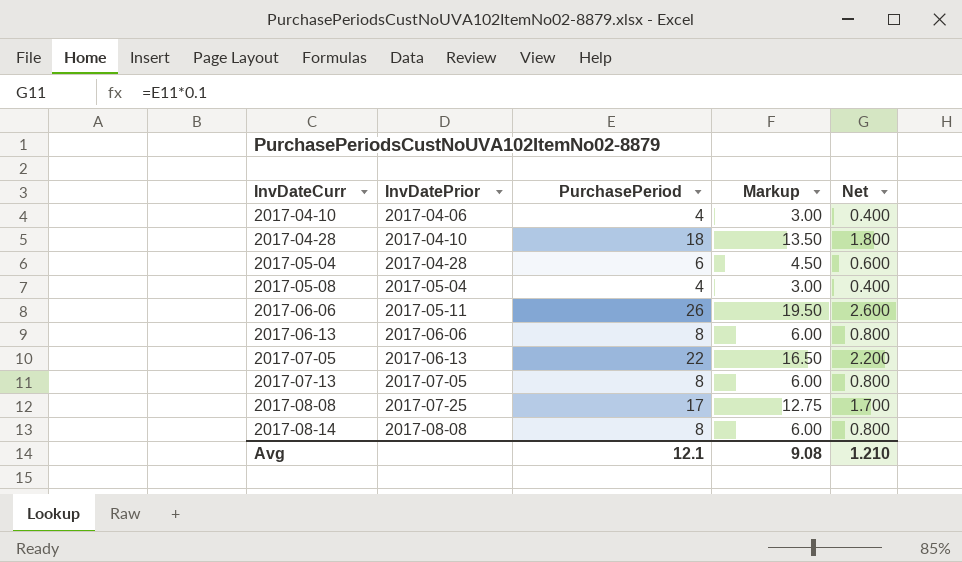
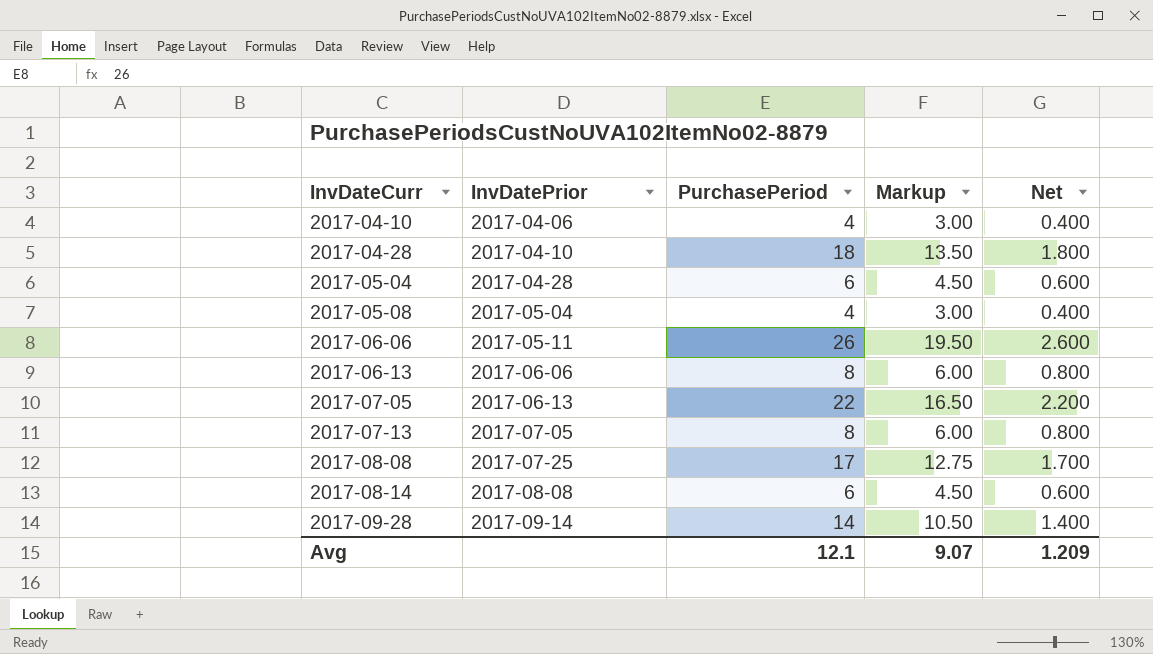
2017-08-14 | PurchasePeriod: 8 -> 6
2017-08-14 | Markup: 6.00 -> 4.50
2017-08-14 | Net: 0.800 -> 0.600
row 2017-09-28: none -> 2017-09-14 | 14 | 10.50 | 1.400
Avg | Markup: 9.08 -> 9.07
Avg | Net: 1.210 -> 1.209

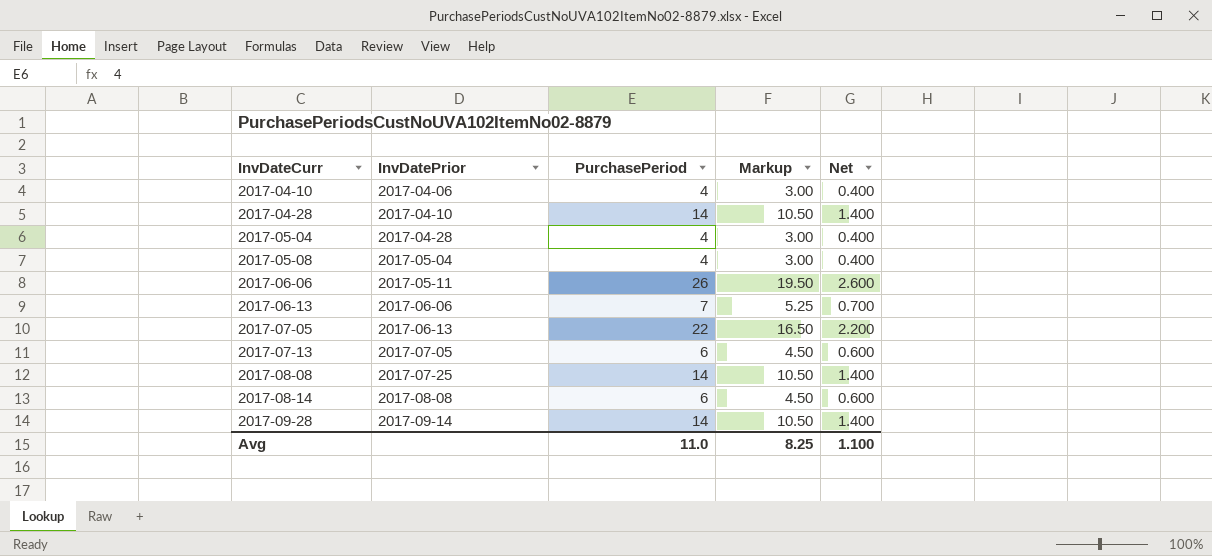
2017-04-28 | PurchasePeriod: 18 -> 14
2017-04-28 | Markup: 13.50 -> 10.50
2017-04-28 | Net: 1.800 -> 1.400
2017-05-04 | PurchasePeriod: 6 -> 4
2017-05-04 | Markup: 4.50 -> 3.00
2017-05-04 | Net: 0.600 -> 0.400
2017-06-13 | PurchasePeriod: 8 -> 7
2017-06-13 | Markup: 6.00 -> 5.25
2017-06-13 | Net: 0.800 -> 0.700
2017-07-13 | PurchasePeriod: 8 -> 6
2017-07-13 | Markup: 6.00 -> 4.50
2017-07-13 | Net: 0.800 -> 0.600
2017-08-08 | PurchasePeriod: 17 -> 14
2017-08-08 | Markup: 12.75 -> 10.50
2017-08-08 | Net: 1.700 -> 1.400
Avg | PurchasePeriod: 12.1 -> 11.0
Avg | Markup: 9.07 -> 8.25
Avg | Net: 1.209 -> 1.100

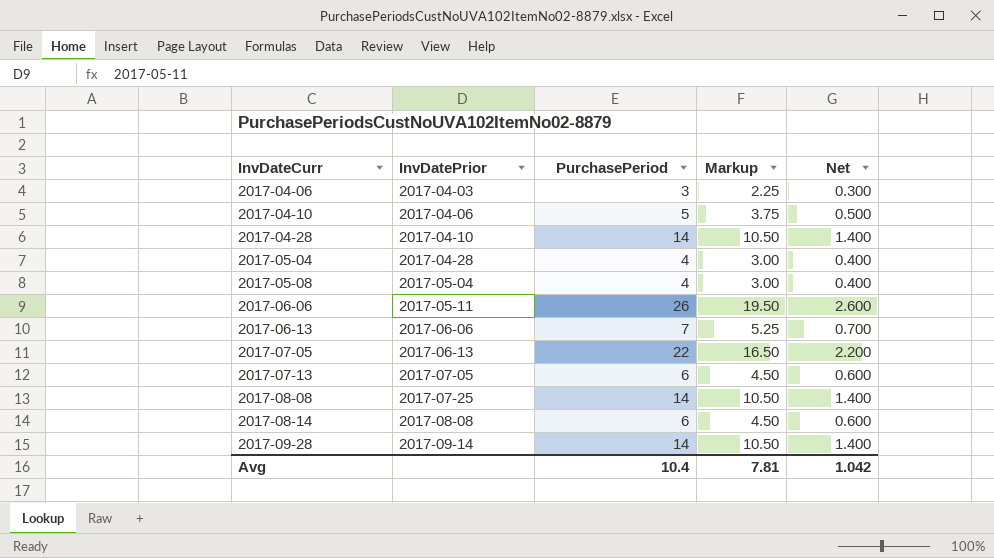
row 2017-04-06: none -> 2017-04-03 | 3 | 2.25 | 0.300
2017-04-10 | PurchasePeriod: 4 -> 5
2017-04-10 | Markup: 3.00 -> 3.75
2017-04-10 | Net: 0.400 -> 0.500
Avg | PurchasePeriod: 11.0 -> 10.4
Avg | Markup: 8.25 -> 7.81
Avg | Net: 1.100 -> 1.042

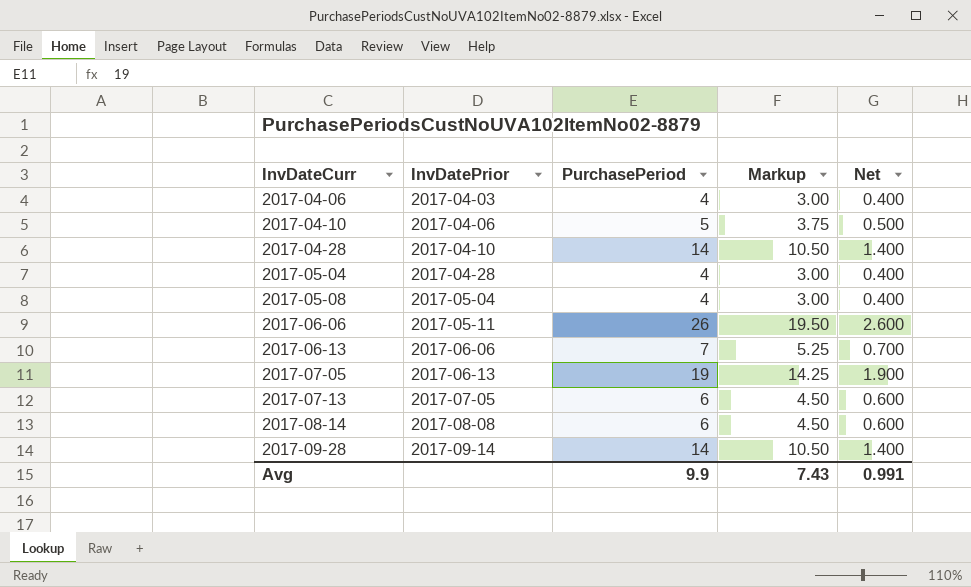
row 2017-08-08: 2017-07-25 | 14 | 10.50 | 1.400 -> none
2017-04-06 | PurchasePeriod: 3 -> 4
2017-04-06 | Markup: 2.25 -> 3.00
2017-04-06 | Net: 0.300 -> 0.400
2017-07-05 | PurchasePeriod: 22 -> 19
2017-07-05 | Markup: 16.50 -> 14.25
2017-07-05 | Net: 2.200 -> 1.900
Avg | PurchasePeriod: 10.4 -> 9.9
Avg | Markup: 7.81 -> 7.43
Avg | Net: 1.042 -> 0.991

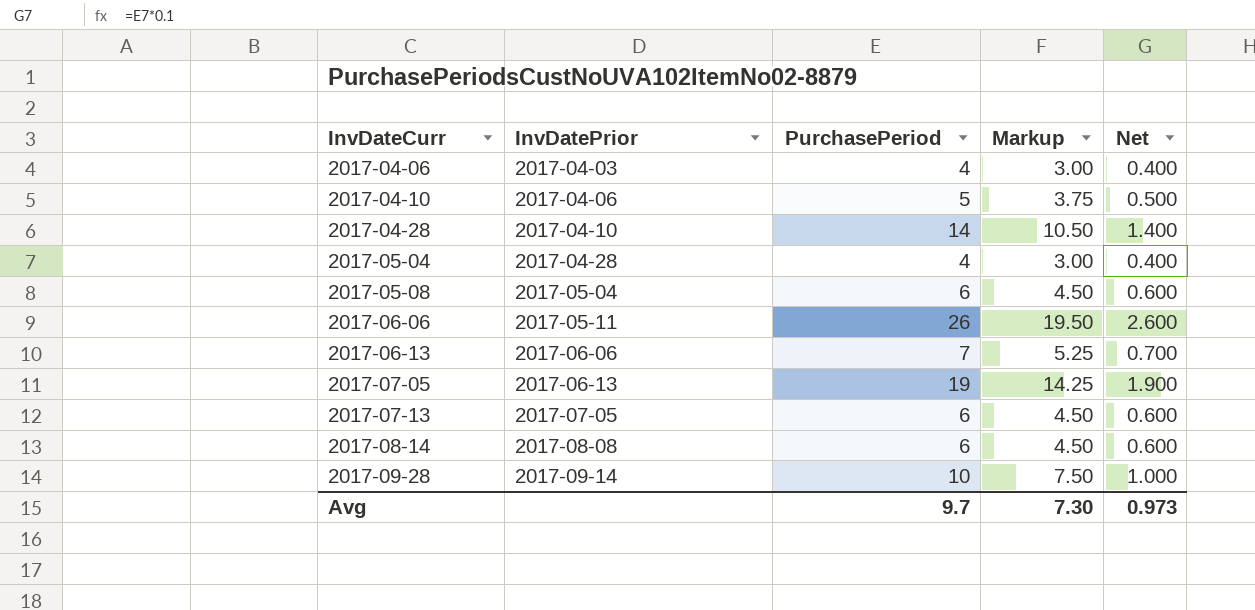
2017-05-08 | PurchasePeriod: 4 -> 6
2017-05-08 | Markup: 3.00 -> 4.50
2017-05-08 | Net: 0.400 -> 0.600
2017-09-28 | PurchasePeriod: 14 -> 10
2017-09-28 | Markup: 10.50 -> 7.50
2017-09-28 | Net: 1.400 -> 1.000
Avg | PurchasePeriod: 9.9 -> 9.7
Avg | Markup: 7.43 -> 7.30
Avg | Net: 0.991 -> 0.973

